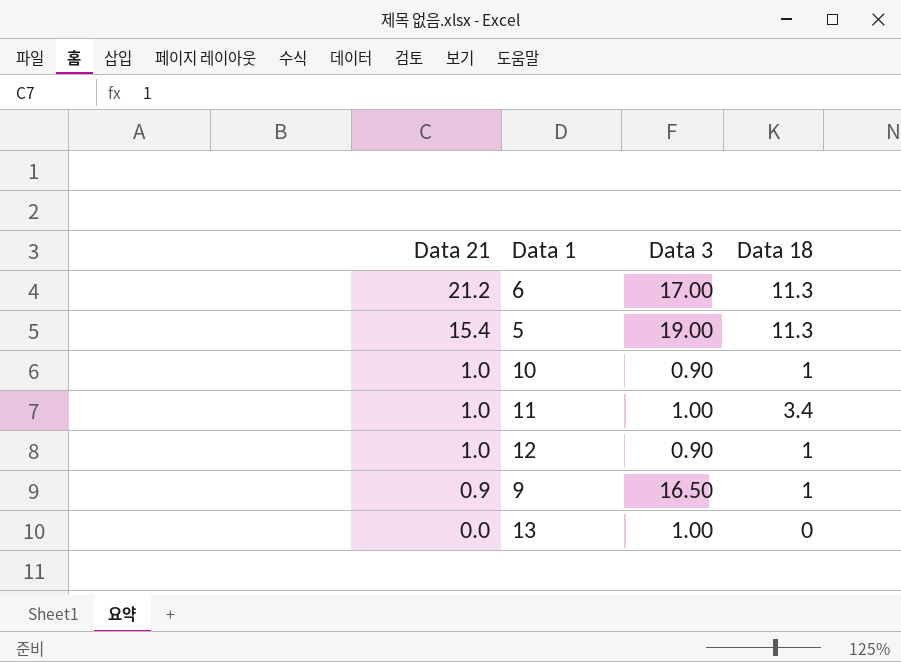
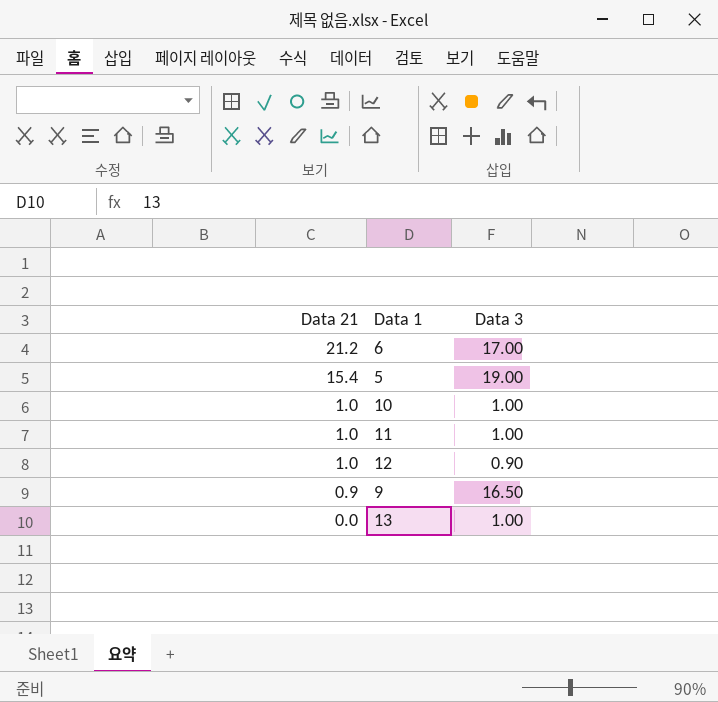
column Data 18 | position: 4 -> none
10 | Data 3: 0.90 -> 1.00

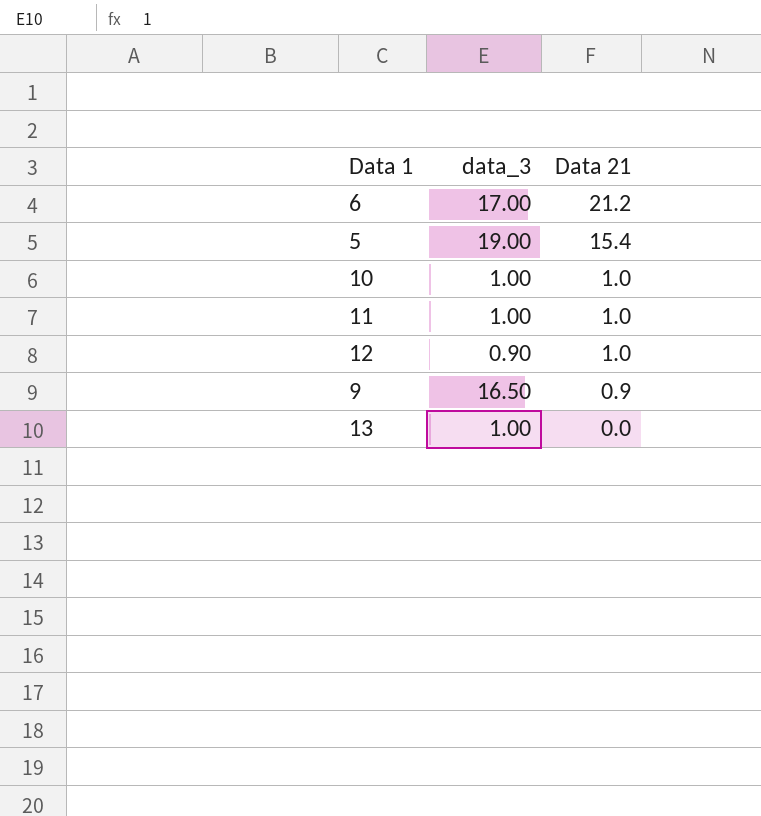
column name: Data 3 -> data_3
column Data 21 | position: 1 -> 3

